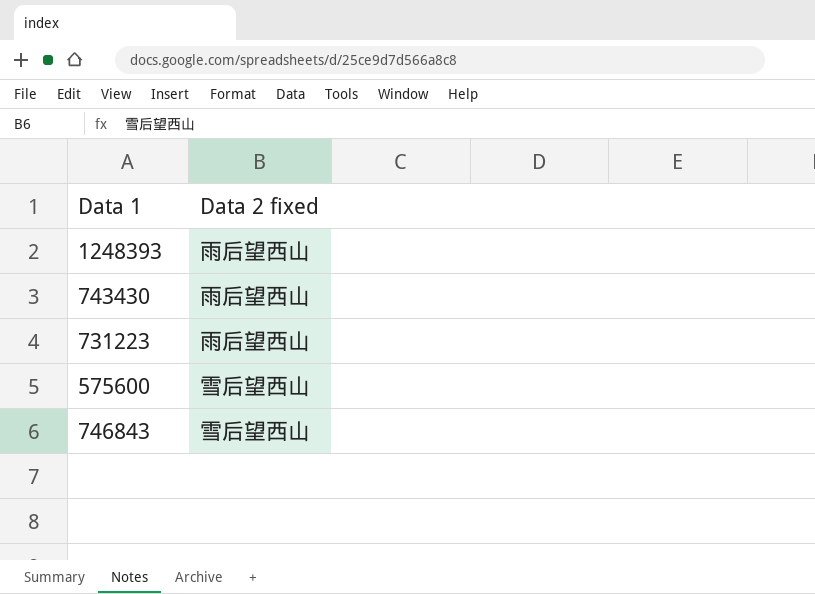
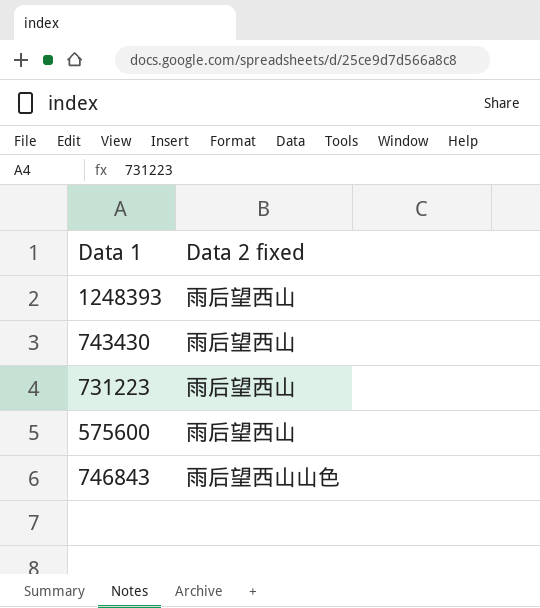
575600 | Data 2 fixed: 雪后望西山 -> 雨后望西山
746843 | Data 2 fixed: 雪后望西山 -> 雨后望西山山色

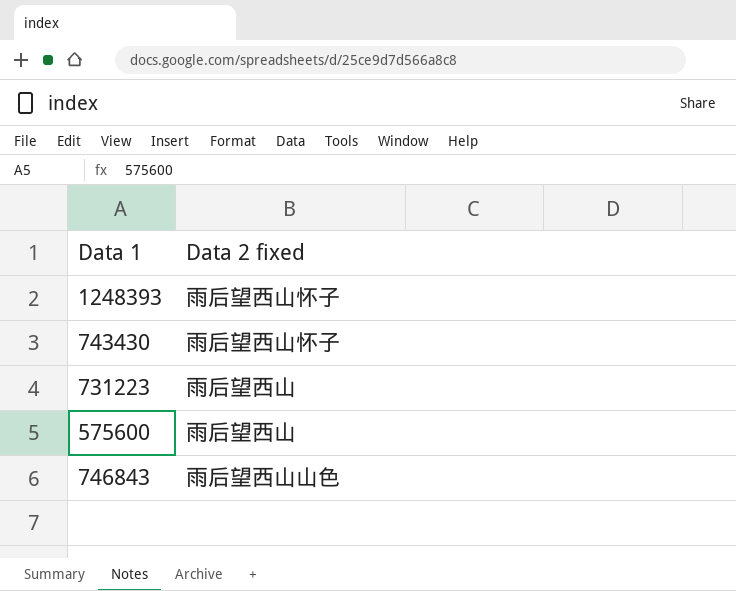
1248393 | Data 2 fixed: 雨后望西山 -> 雨后望西山怀子
743430 | Data 2 fixed: 雨后望西山 -> 雨后望西山怀子

